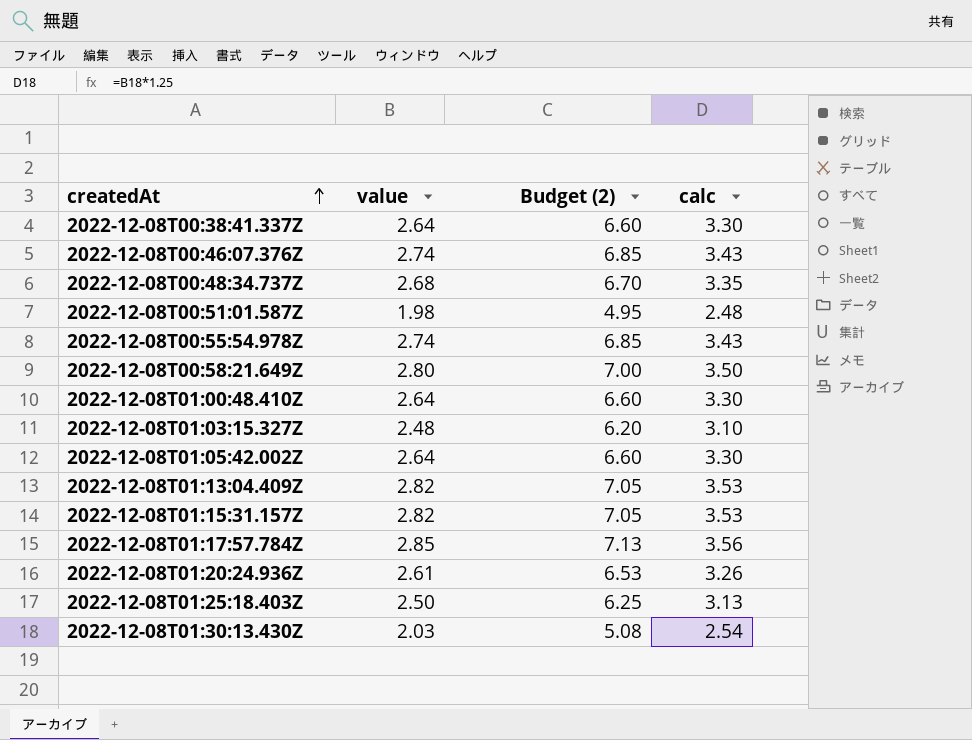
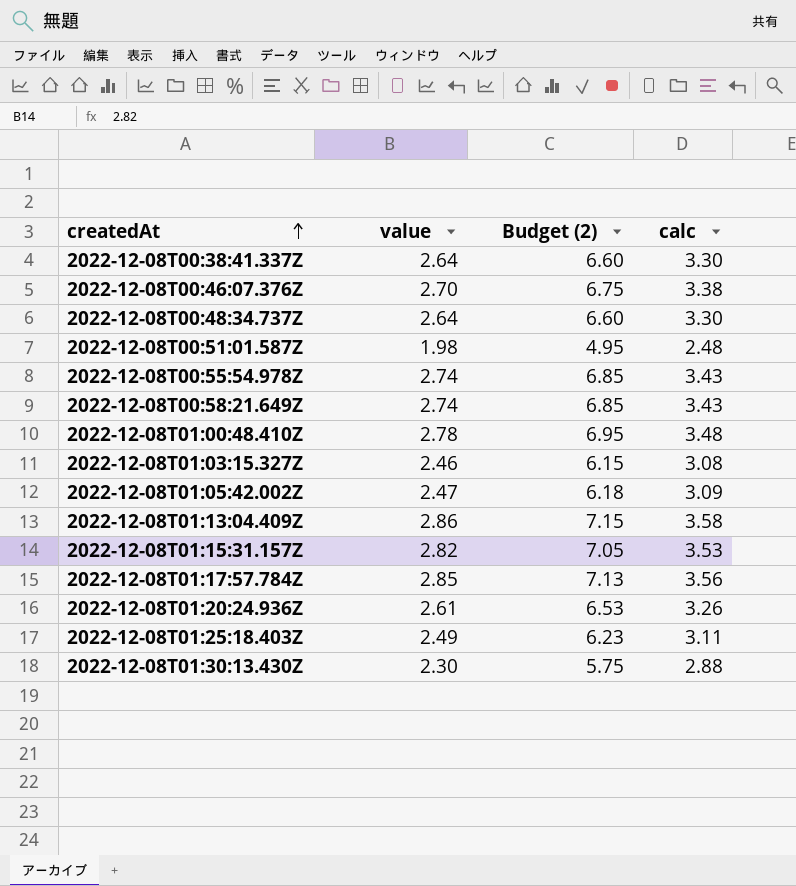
2022-12-08T00:46:07.376Z | value: 2.74 -> 2.70
2022-12-08T00:46:07.376Z | Budget (2): 6.85 -> 6.75
2022-12-08T00:46:07.376Z | calc: 3.43 -> 3.38
2022-12-08T00:48:34.737Z | value: 2.68 -> 2.64
2022-12-08T00:48:34.737Z | Budget (2): 6.70 -> 6.60
2022-12-08T00:48:34.737Z | calc: 3.35 -> 3.30
2022-12-08T00:58:21.649Z | value: 2.80 -> 2.74
2022-12-08T00:58:21.649Z | Budget (2): 7.00 -> 6.85
2022-12-08T00:58:21.649Z | calc: 3.50 -> 3.43
2022-12-08T01:00:48.410Z | value: 2.64 -> 2.78
2022-12-08T01:00:48.410Z | Budget (2): 6.60 -> 6.95
2022-12-08T01:00:48.410Z | calc: 3.30 -> 3.48
2022-12-08T01:03:15.327Z | value: 2.48 -> 2.46
2022-12-08T01:03:15.327Z | Budget (2): 6.20 -> 6.15
2022-12-08T01:03:15.327Z | calc: 3.10 -> 3.08
2022-12-08T01:05:42.002Z | value: 2.64 -> 2.47
2022-12-08T01:05:42.002Z | Budget (2): 6.60 -> 6.18
2022-12-08T01:05:42.002Z | calc: 3.30 -> 3.09
2022-12-08T01:13:04.409Z | value: 2.82 -> 2.86
2022-12-08T01:13:04.409Z | Budget (2): 7.05 -> 7.15
2022-12-08T01:13:04.409Z | calc: 3.53 -> 3.58
2022-12-08T01:25:18.403Z | value: 2.50 -> 2.49
2022-12-08T01:25:18.403Z | Budget (2): 6.25 -> 6.23
2022-12-08T01:25:18.403Z | calc: 3.13 -> 3.11
2022-12-08T01:30:13.430Z | value: 2.03 -> 2.30
2022-12-08T01:30:13.430Z | Budget (2): 5.08 -> 5.75
2022-12-08T01:30:13.430Z | calc: 2.54 -> 2.88

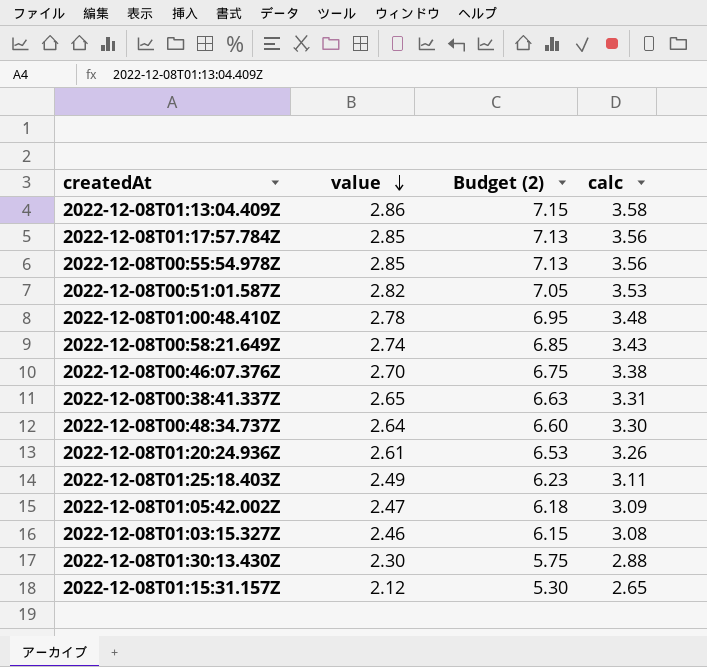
row order: createdAt ascending -> value descending
2022-12-08T00:55:54.978Z | value: 2.74 -> 2.85
2022-12-08T00:55:54.978Z | Budget (2): 6.85 -> 7.13
2022-12-08T00:55:54.978Z | calc: 3.43 -> 3.56
2022-12-08T00:51:01.587Z | value: 1.98 -> 2.82
2022-12-08T00:51:01.587Z | Budget (2): 4.95 -> 7.05
2022-12-08T00:51:01.587Z | calc: 2.48 -> 3.53
2022-12-08T00:38:41.337Z | value: 2.64 -> 2.65
2022-12-08T00:38:41.337Z | Budget (2): 6.60 -> 6.63
2022-12-08T00:38:41.337Z | calc: 3.30 -> 3.31
2022-12-08T01:15:31.157Z | value: 2.82 -> 2.12
2022-12-08T01:15:31.157Z | Budget (2): 7.05 -> 5.30
2022-12-08T01:15:31.157Z | calc: 3.53 -> 2.65

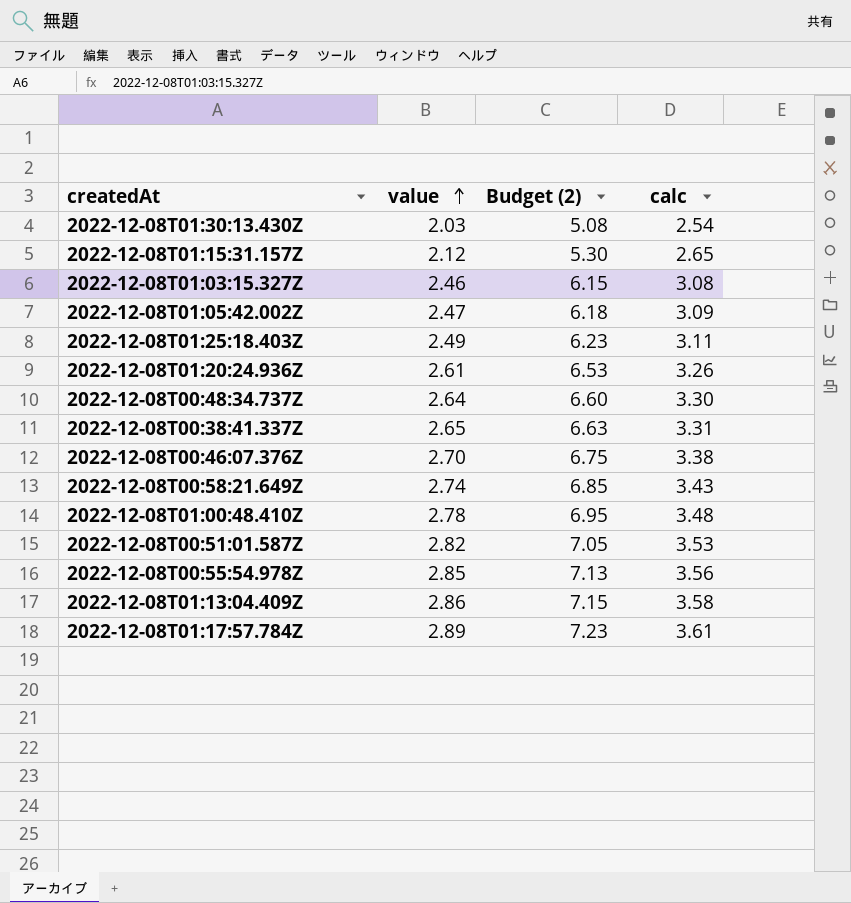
row order: value descending -> value ascending
2022-12-08T01:30:13.430Z | value: 2.30 -> 2.03
2022-12-08T01:30:13.430Z | Budget (2): 5.75 -> 5.08
2022-12-08T01:30:13.430Z | calc: 2.88 -> 2.54
2022-12-08T01:17:57.784Z | value: 2.85 -> 2.89
2022-12-08T01:17:57.784Z | Budget (2): 7.13 -> 7.23
2022-12-08T01:17:57.784Z | calc: 3.56 -> 3.61

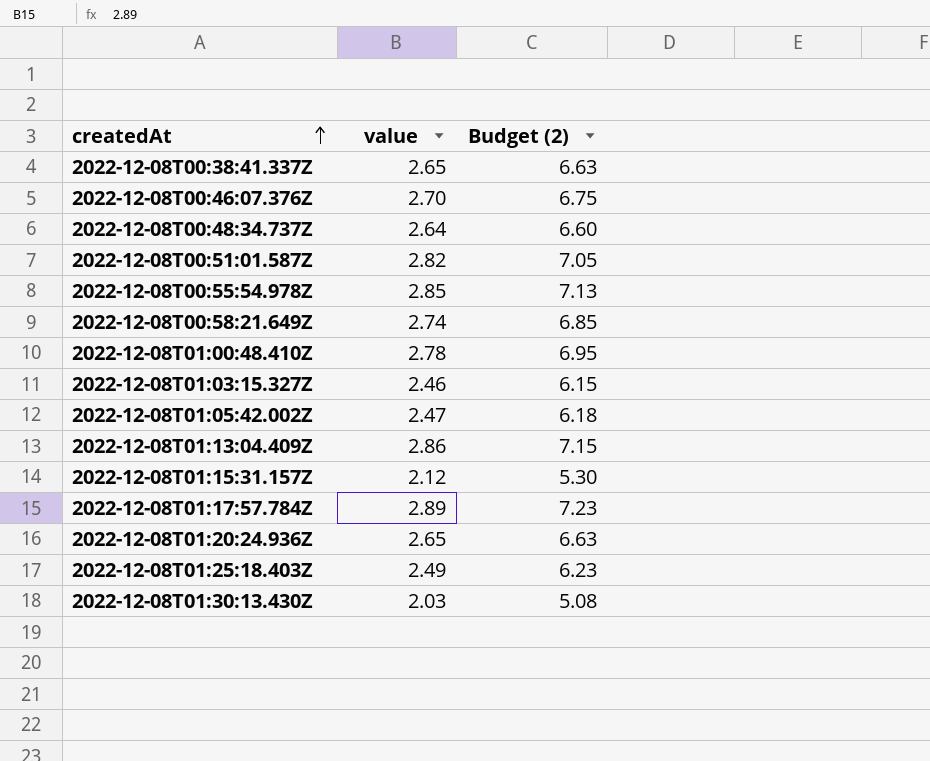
row order: value ascending -> createdAt ascending
column calc | formula: [value] * 1.25 -> none
2022-12-08T01:20:24.936Z | value: 2.61 -> 2.65
2022-12-08T01:20:24.936Z | Budget (2): 6.53 -> 6.63

